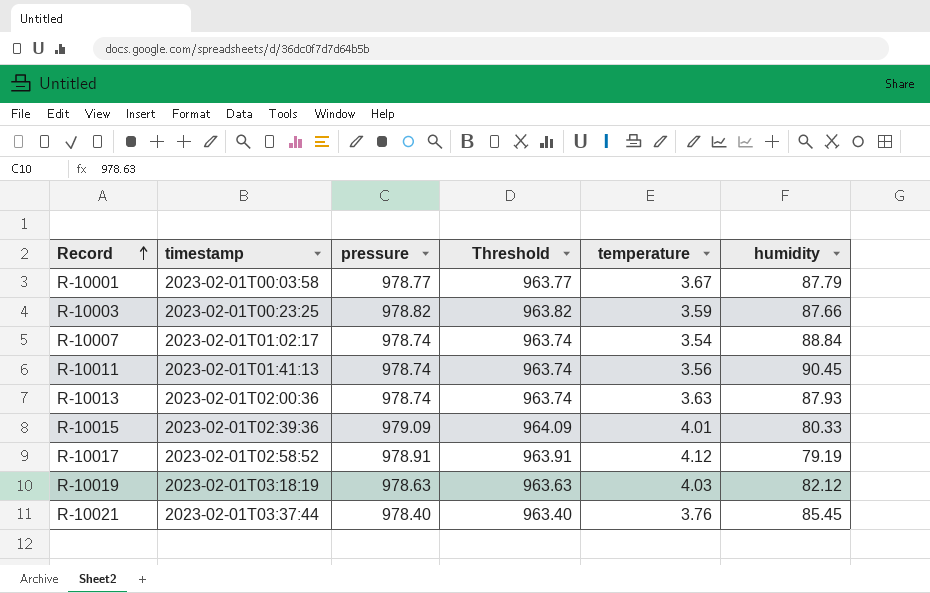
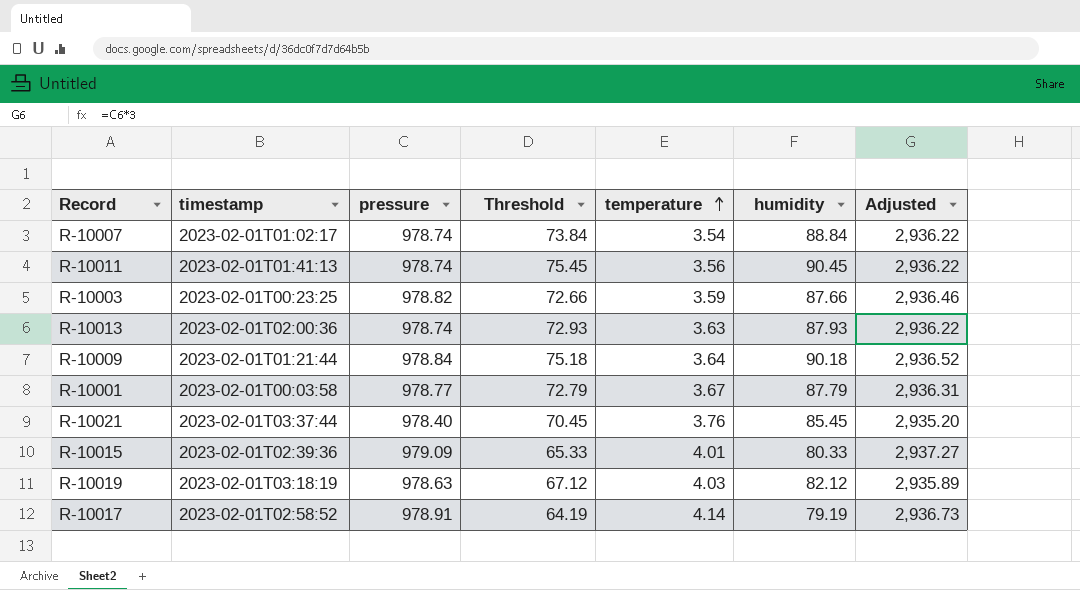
row order: Record ascending -> temperature ascending
column Threshold | formula: [pressure] - 15 -> [humidity] - 15
column Adjusted | formula: none -> [pressure] * 3
row R-10009: none -> 2023-02-01T01:21:44 | 978.84 | 75.18 | 3.64 | 90.18 | 2,936.52
R-10017 | temperature: 4.12 -> 4.14

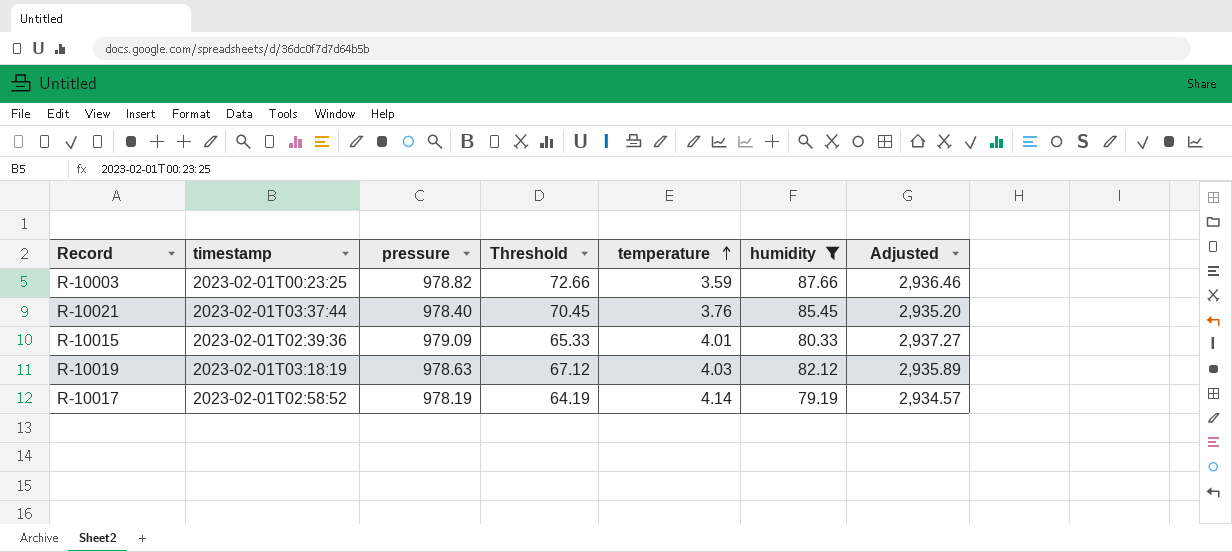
filter: none -> humidity <= 87.66
R-10017 | pressure: 978.91 -> 978.19
R-10017 | Adjusted: 2,936.73 -> 2,934.57

